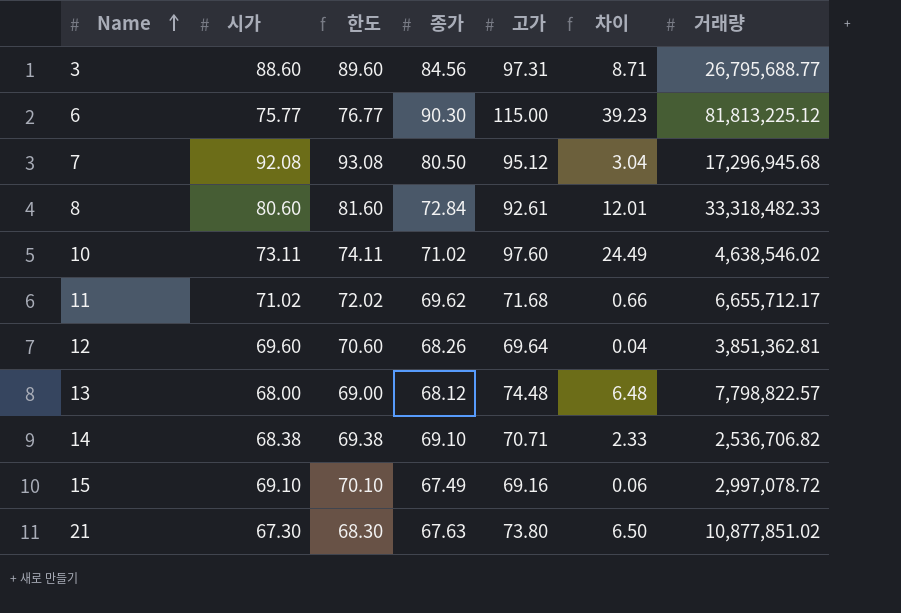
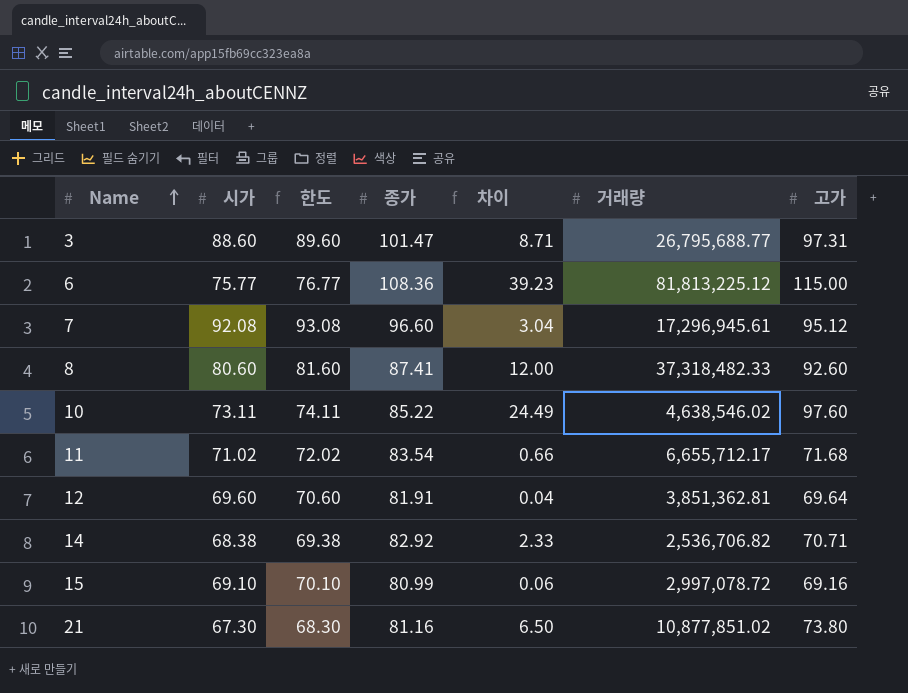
column 고가 | position: 5 -> 7
row 13: 68.00 | 69.00 | 68.12 | 74.48 | 6.48 | 7,798,822.57 -> none
3 | 종가: 84.56 -> 101.47
6 | 종가: 90.30 -> 108.36
7 | 종가: 80.50 -> 96.60
7 | 거래량: 17,296,945.68 -> 17,296,945.61
8 | 종가: 72.84 -> 87.41
8 | 차이: 12.01 -> 12.00
8 | 거래량: 33,318,482.33 -> 37,318,482.33
8 | 고가: 92.61 -> 92.60
10 | 종가: 71.02 -> 85.22
11 | 종가: 69.62 -> 83.54
12 | 종가: 68.26 -> 81.91
14 | 종가: 69.10 -> 82.92
15 | 종가: 67.49 -> 80.99
21 | 종가: 67.63 -> 81.16

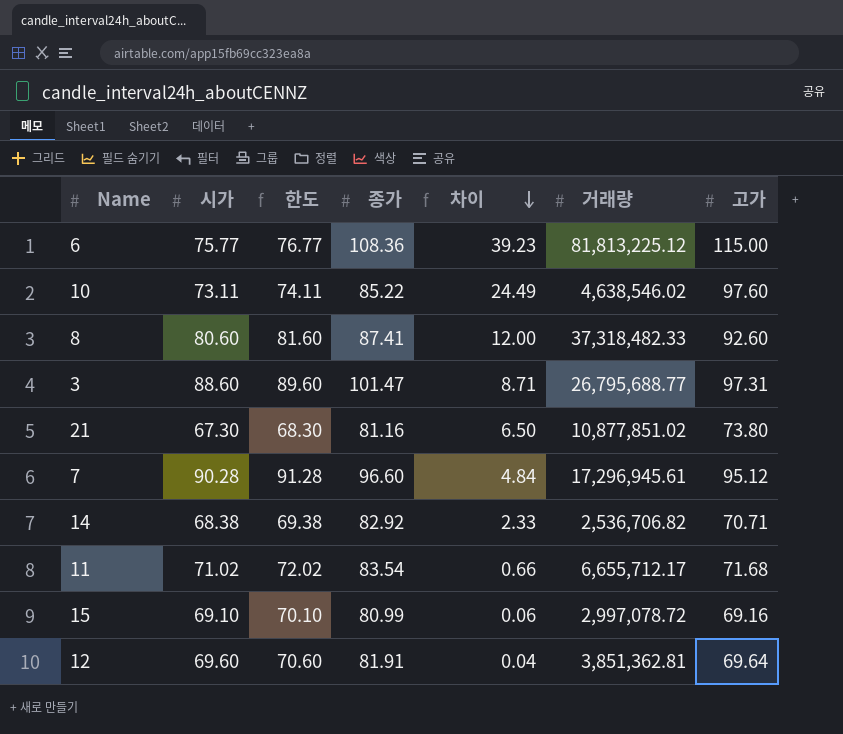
row order: Name ascending -> 차이 descending
7 | 시가: 92.08 -> 90.28
7 | 한도: 93.08 -> 91.28
7 | 차이: 3.04 -> 4.84

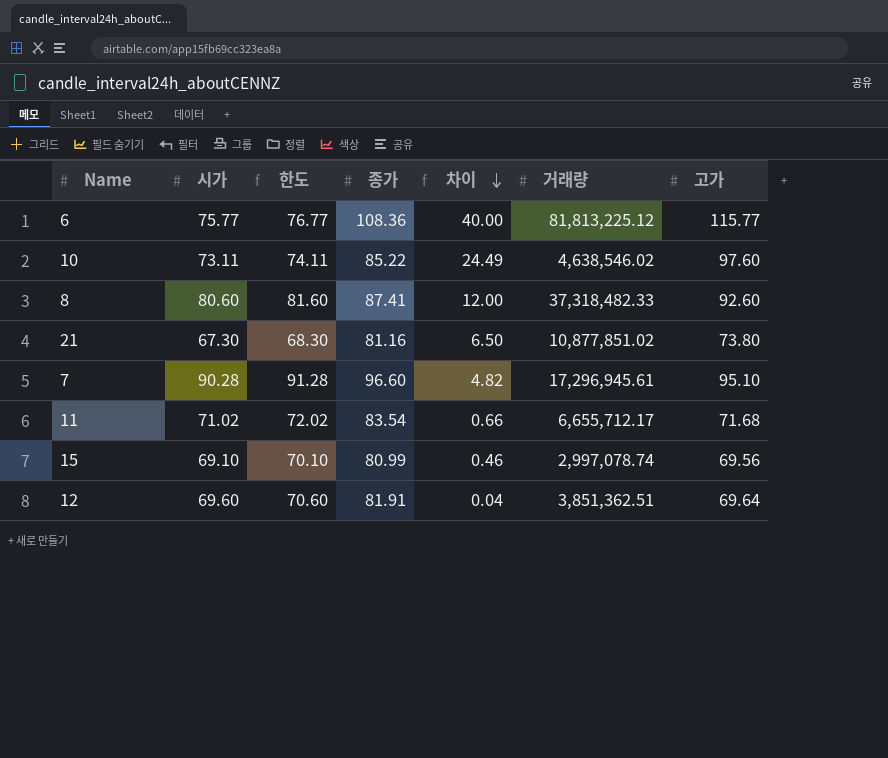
row 3: 88.60 | 89.60 | 101.47 | 8.71 | 26,795,688.77 | 97.31 -> none
row 14: 68.38 | 69.38 | 82.92 | 2.33 | 2,536,706.82 | 70.71 -> none
6 | 차이: 39.23 -> 40.00
6 | 고가: 115.00 -> 115.77
7 | 차이: 4.84 -> 4.82
7 | 고가: 95.12 -> 95.10
15 | 차이: 0.06 -> 0.46
15 | 거래량: 2,997,078.72 -> 2,997,078.74
15 | 고가: 69.16 -> 69.56
12 | 거래량: 3,851,362.81 -> 3,851,362.51

